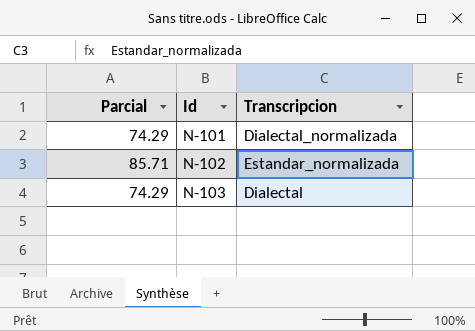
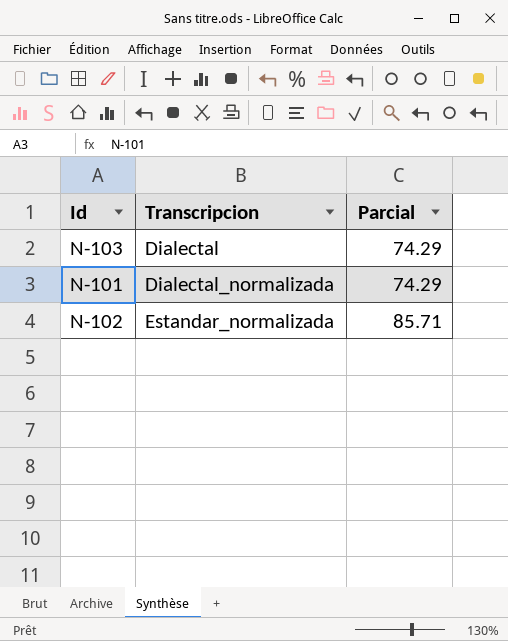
row order: Id ascending -> Transcripcion ascending
column Parcial | position: 1 -> 3

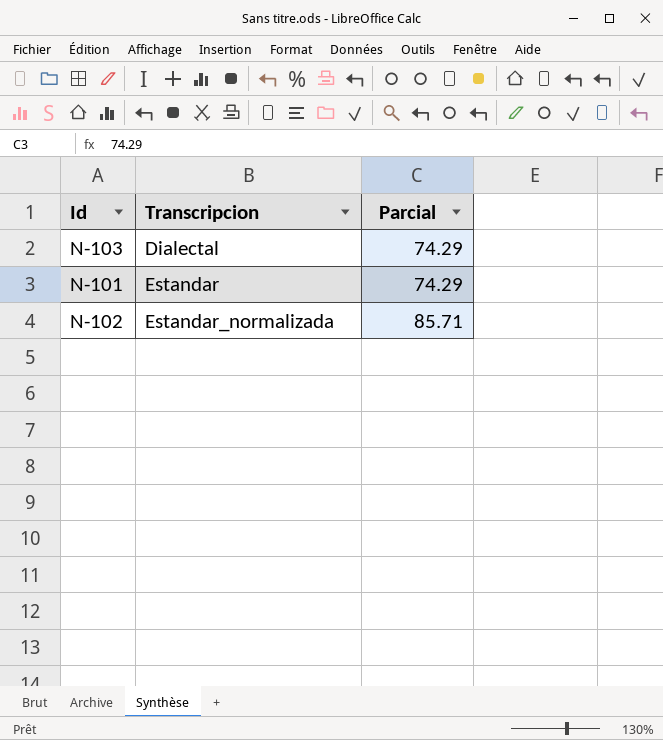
N-101 | Transcripcion: Dialectal_normalizada -> Estandar

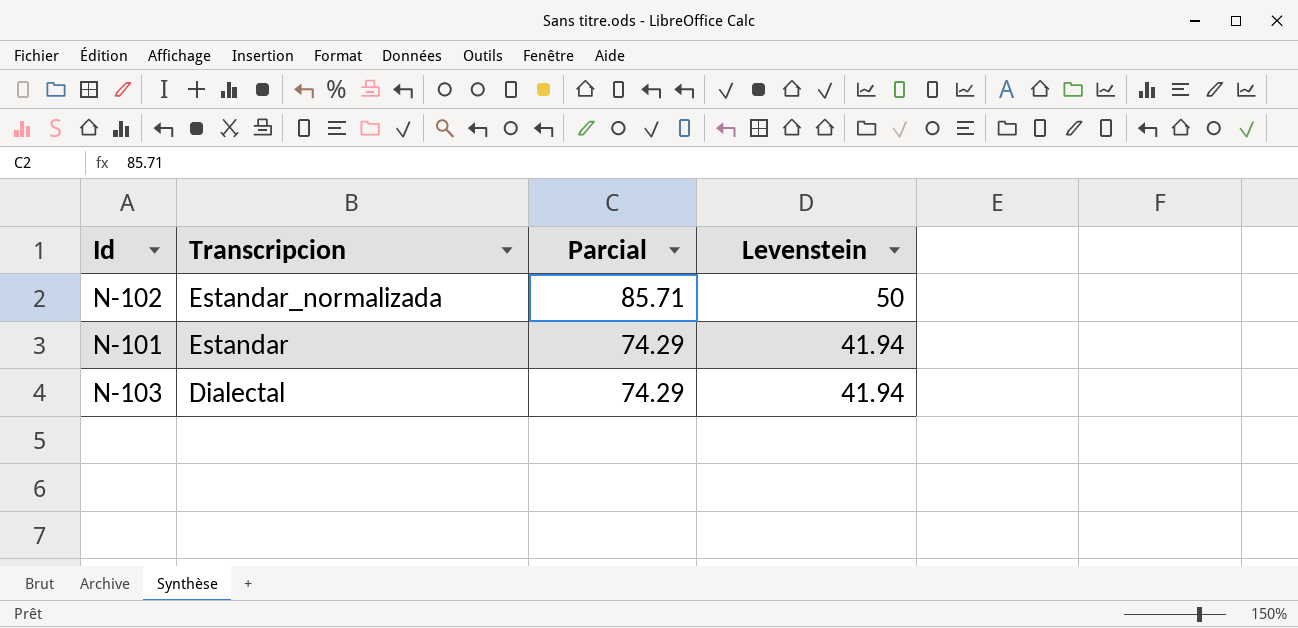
row order: Transcripcion ascending -> Transcripcion descending
column Levenstein | position: none -> 4

